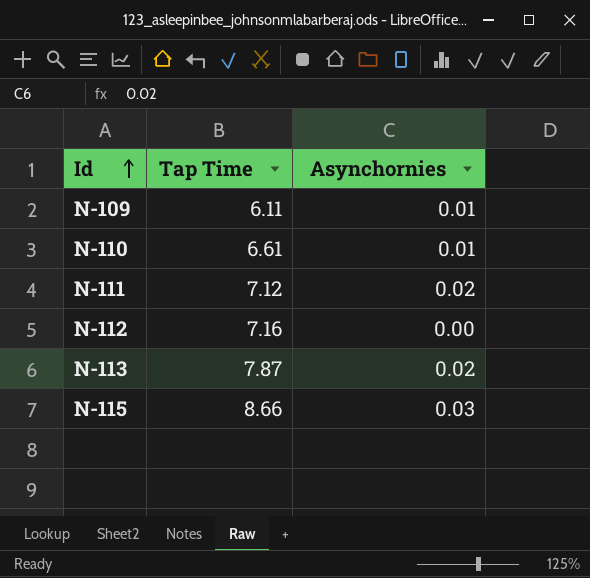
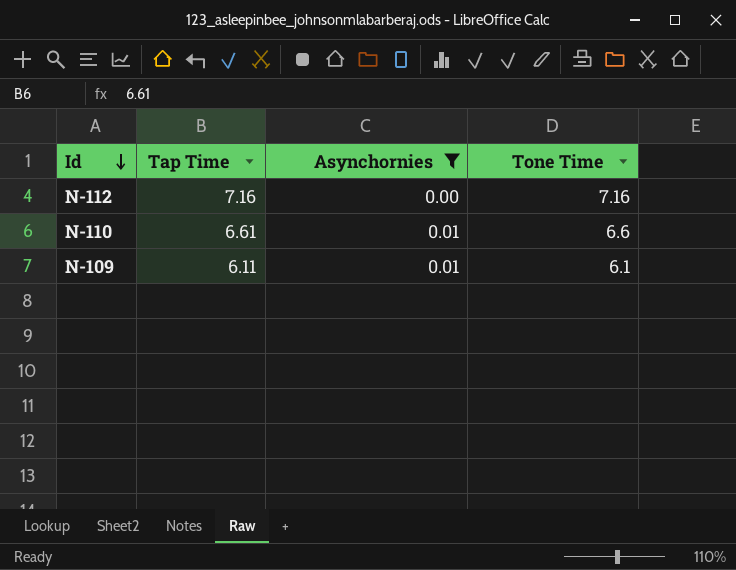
filter: none -> Asynchornies <= 0.01
row order: Id ascending -> Id descending
column Tone Time | formula: none -> [Tap Time] - [Asynchornies]

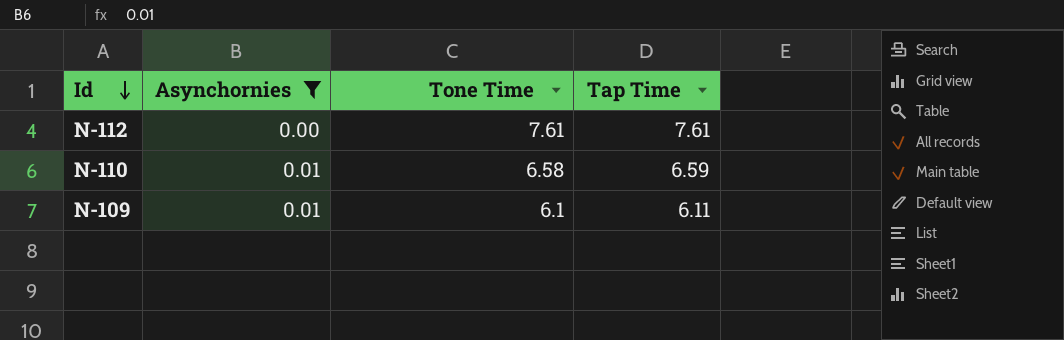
column Tap Time | position: 2 -> 4
N-112 | Tone Time: 7.16 -> 7.61
N-112 | Tap Time: 7.16 -> 7.61
N-110 | Tone Time: 6.6 -> 6.58
N-110 | Tap Time: 6.61 -> 6.59

